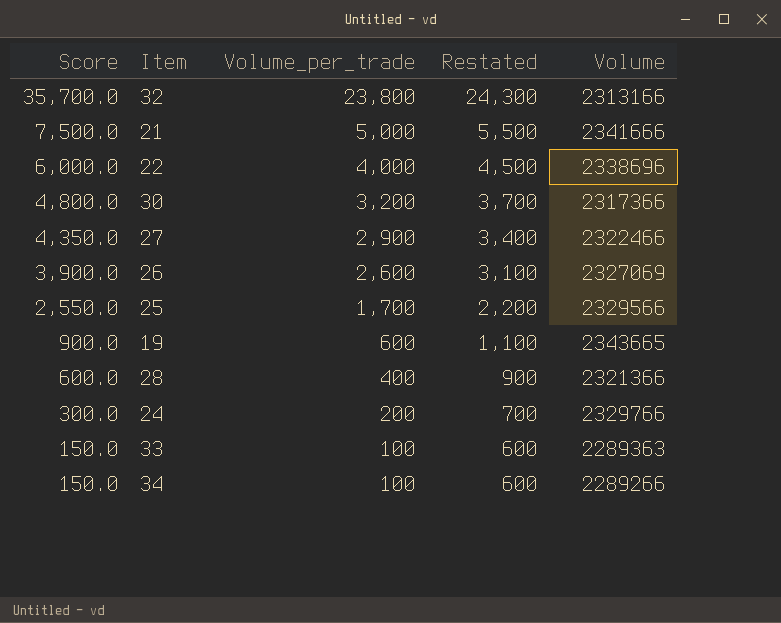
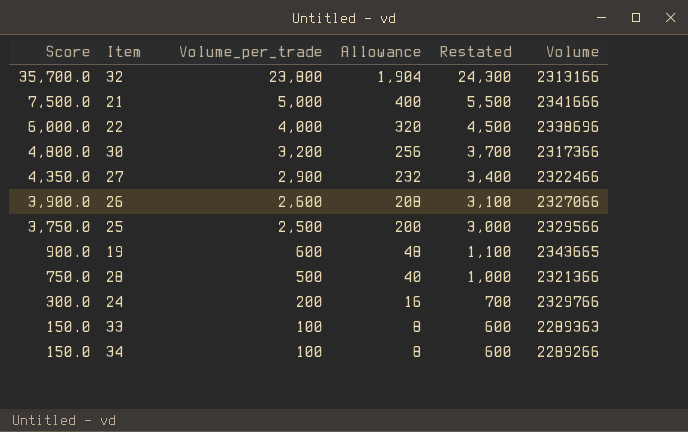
column Allowance | formula: none -> [Volume_per_trade] * 0.08
26 | Volume: 2327069 -> 2327066
25 | Score: 2,550.0 -> 3,750.0
25 | Volume_per_trade: 1,700 -> 2,500
25 | Restated: 2,200 -> 3,000
28 | Score: 600.0 -> 750.0
28 | Volume_per_trade: 400 -> 500
28 | Restated: 900 -> 1,000

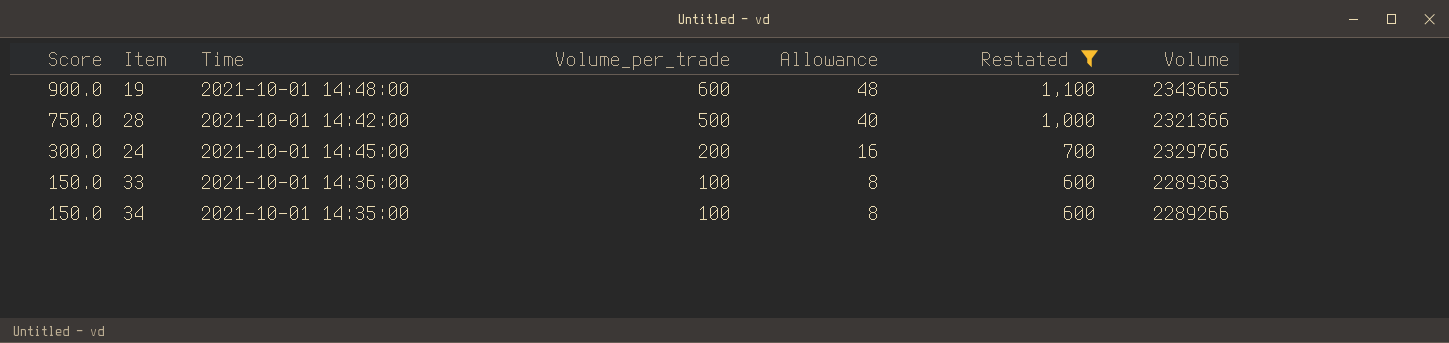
filter: none -> Restated <= 1,100
column Time | position: none -> 3

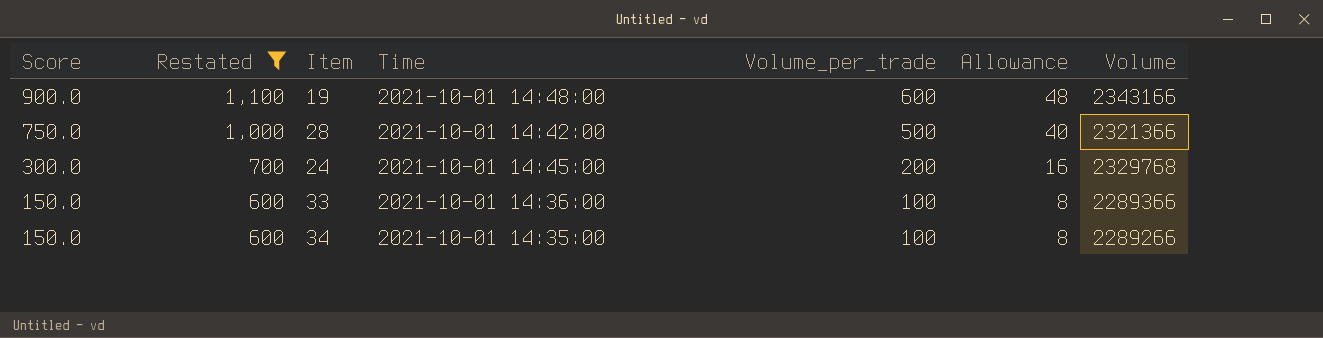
column Restated | position: 6 -> 2
19 | Volume: 2343665 -> 2343166
24 | Volume: 2329766 -> 2329768
33 | Volume: 2289363 -> 2289366

